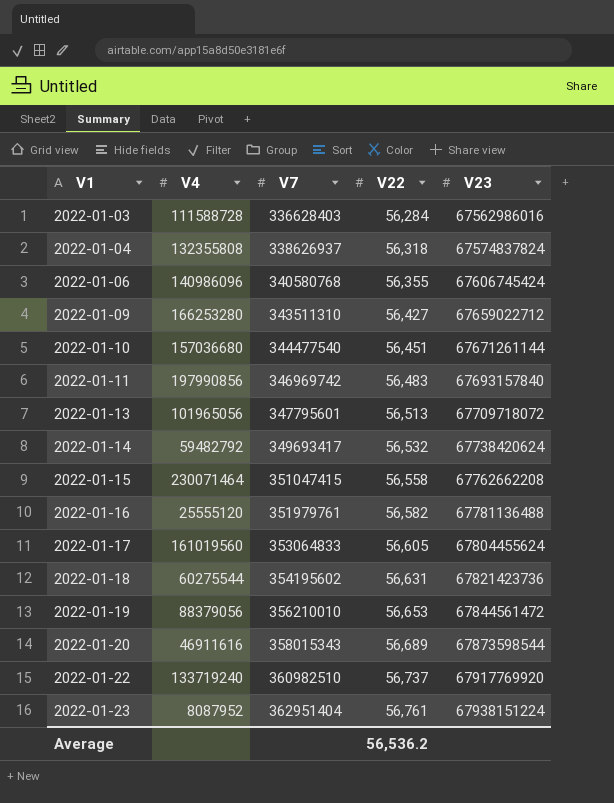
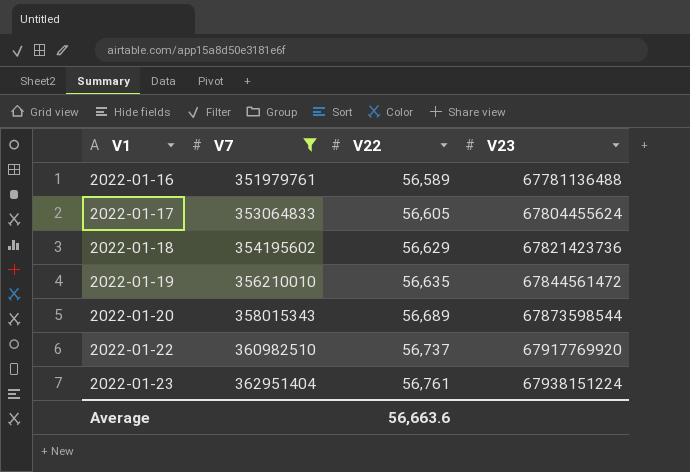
filter: none -> V7 >= 351979761
column V4 | position: 2 -> none
2022-01-16 | V22: 56,582 -> 56,589
2022-01-18 | V22: 56,631 -> 56,629
2022-01-19 | V22: 56,653 -> 56,635
Average | V22: 56,536.2 -> 56,663.6

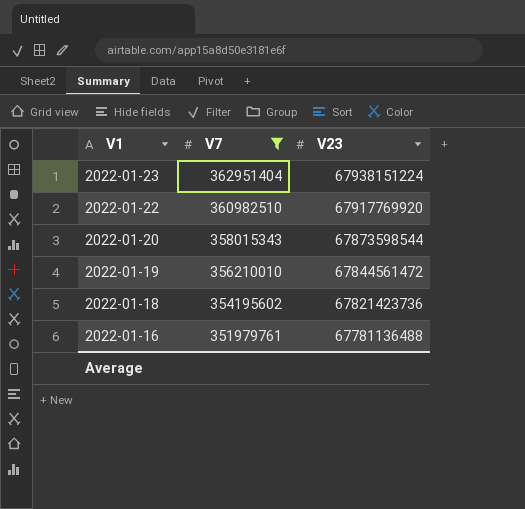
row order: V1 ascending -> V1 descending
column V22 | position: 3 -> none
row 2022-01-17: 353064833 | 56,605 | 67804455624 -> none

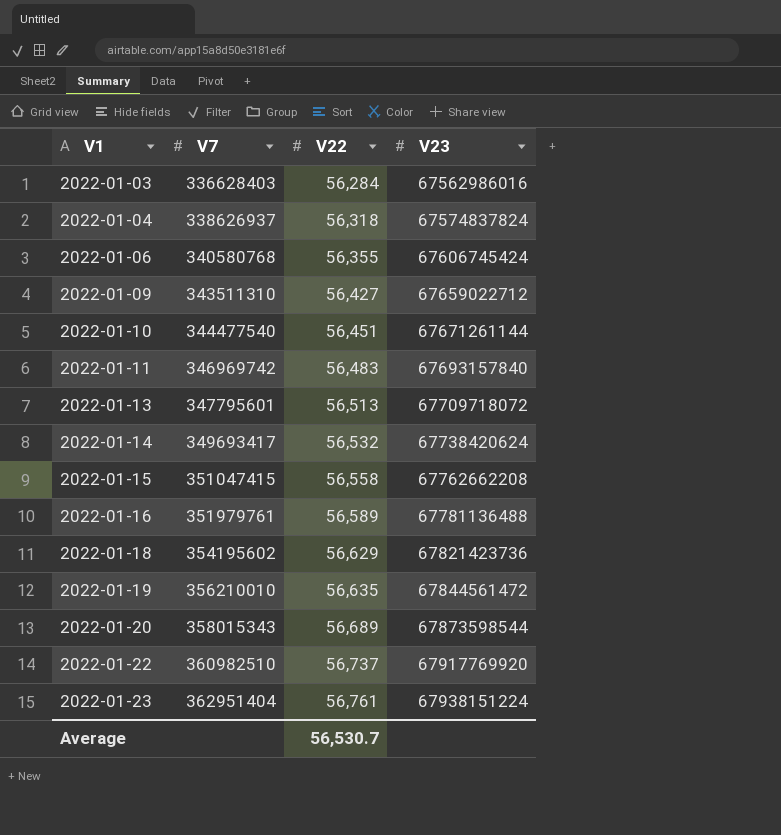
filter: V7 >= 351979761 -> none
row order: V1 descending -> V1 ascending
column V22 | position: none -> 3

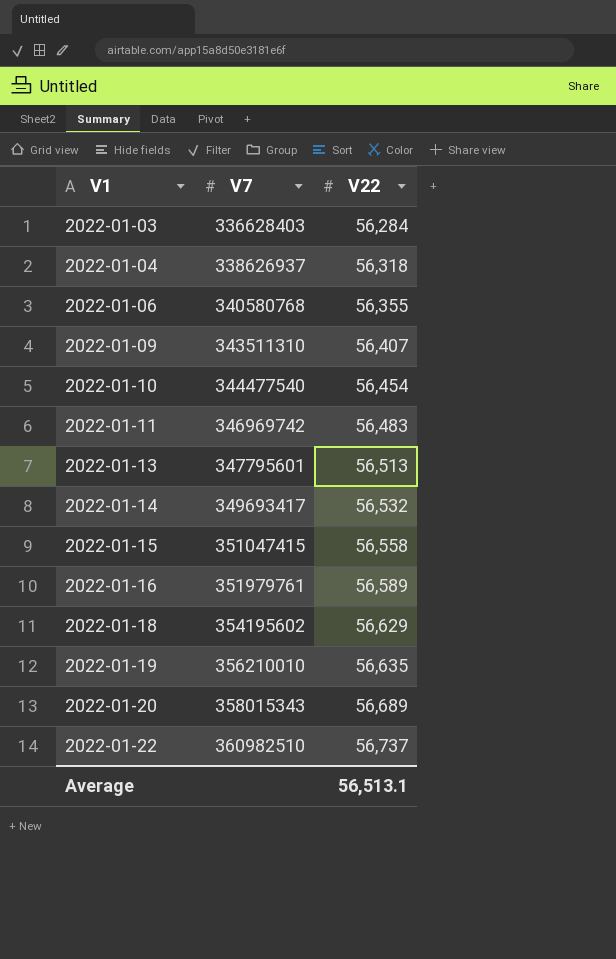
column V23 | position: 4 -> none
row 2022-01-23: 362951404 | 56,761 | 67938151224 -> none
2022-01-09 | V22: 56,427 -> 56,407
2022-01-10 | V22: 56,451 -> 56,454
Average | V22: 56,530.7 -> 56,513.1

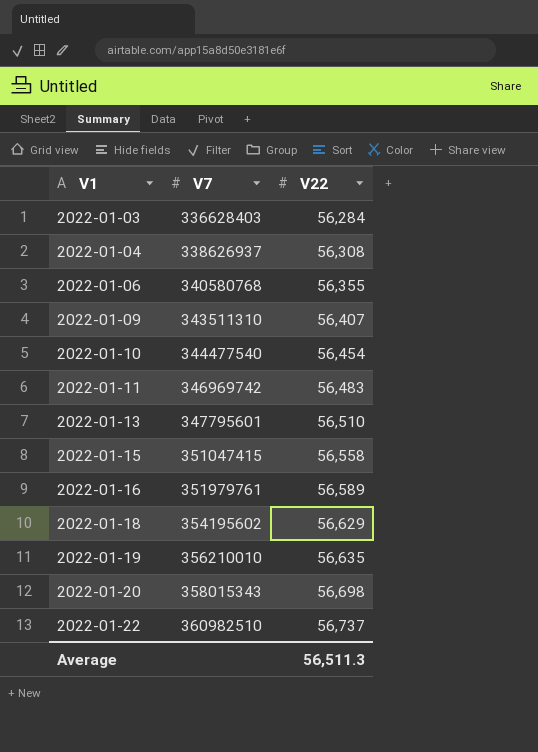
row 2022-01-14: 349693417 | 56,532 -> none
2022-01-04 | V22: 56,318 -> 56,308
2022-01-13 | V22: 56,513 -> 56,510
2022-01-20 | V22: 56,689 -> 56,698
Average | V22: 56,513.1 -> 56,511.3

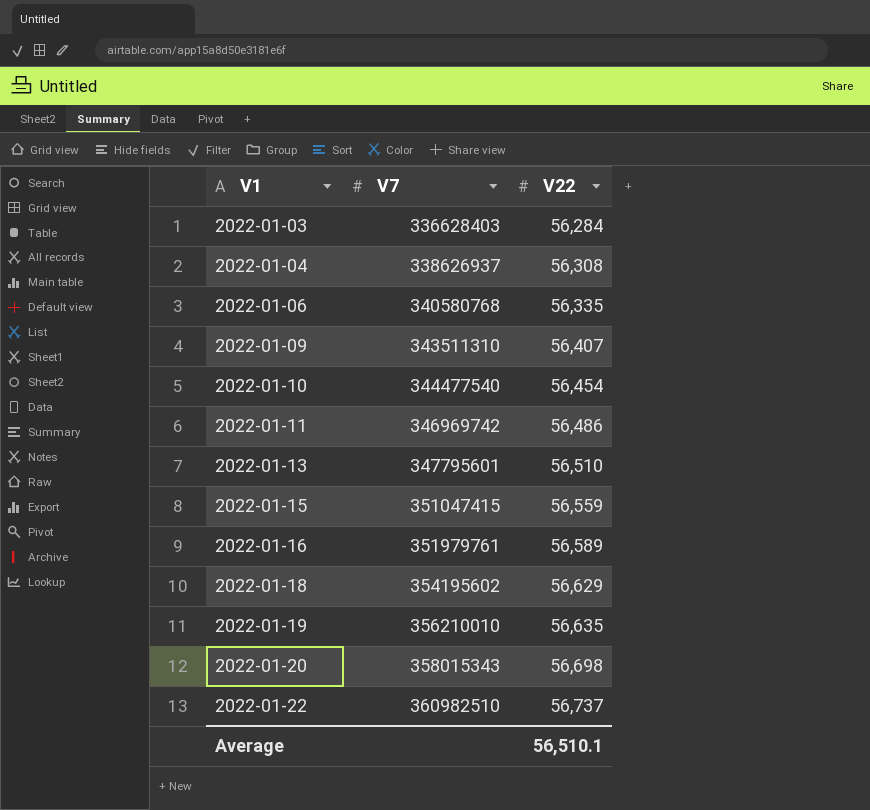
2022-01-06 | V22: 56,355 -> 56,335
2022-01-11 | V22: 56,483 -> 56,486
2022-01-15 | V22: 56,558 -> 56,559
Average | V22: 56,511.3 -> 56,510.1

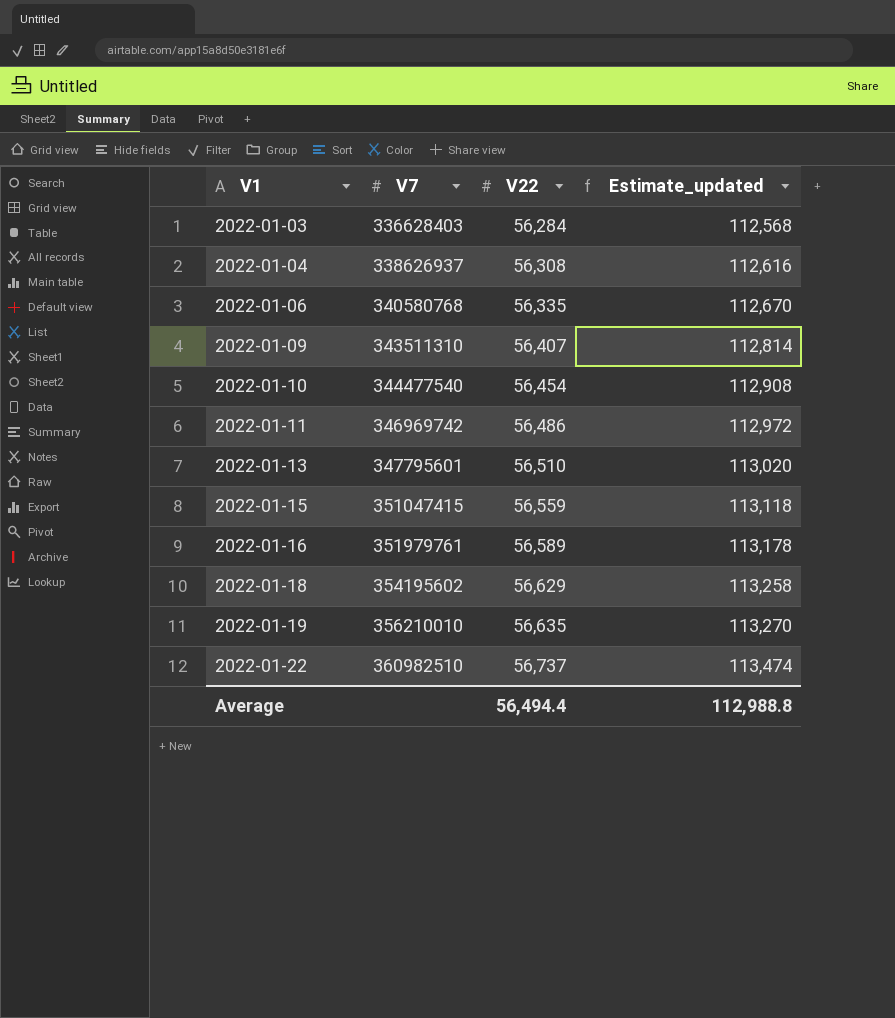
column Estimate_updated | formula: none -> [V22] * 2
row 2022-01-20: 358015343 | 56,698 -> none
Average | V22: 56,510.1 -> 56,494.4

